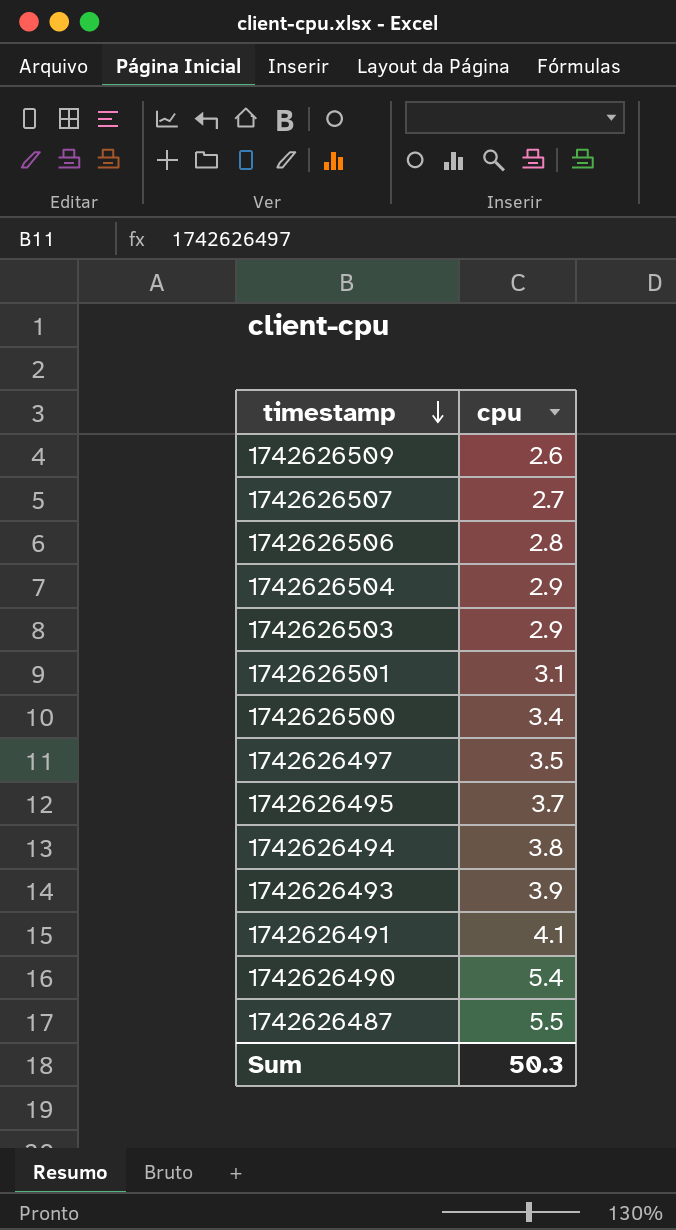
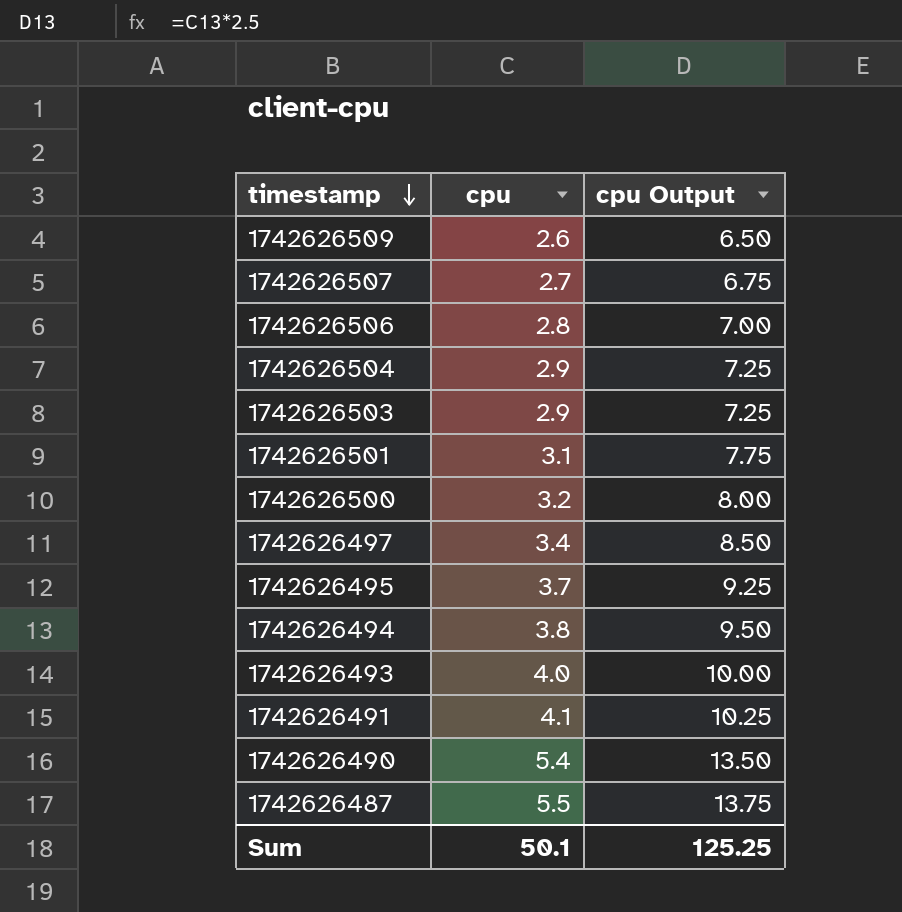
column cpu Output | formula: none -> [cpu] * 2.5
1742626500 | cpu: 3.4 -> 3.2
1742626497 | cpu: 3.5 -> 3.4
1742626493 | cpu: 3.9 -> 4.0
Sum | cpu: 50.3 -> 50.1

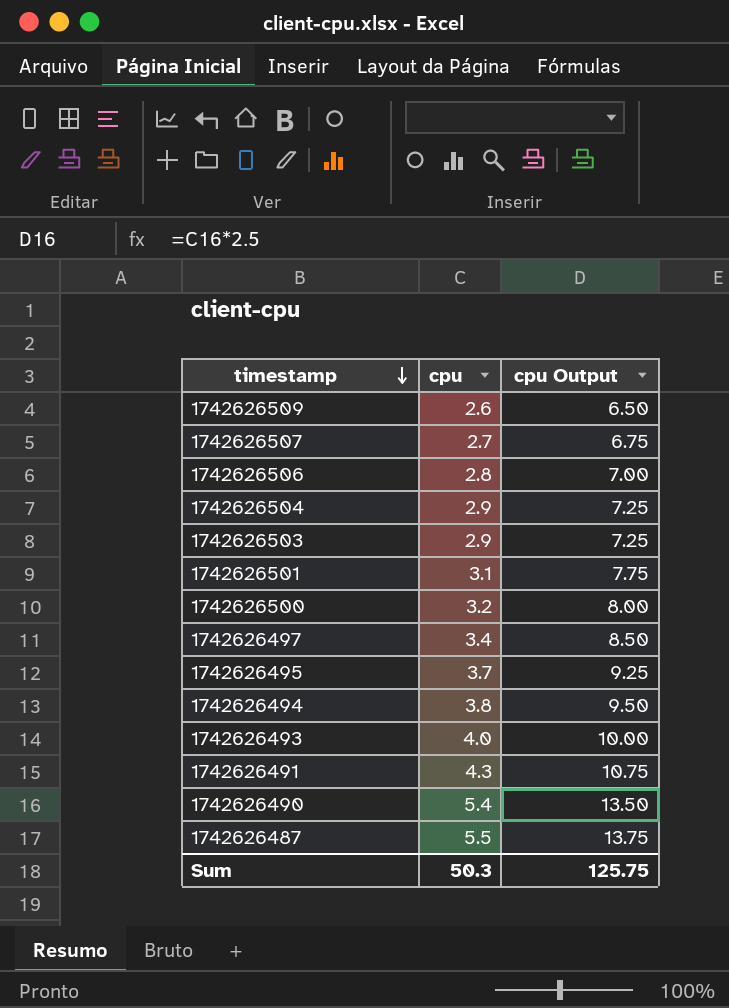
1742626491 | cpu: 4.1 -> 4.3
1742626491 | cpu Output: 10.25 -> 10.75
Sum | cpu: 50.1 -> 50.3
Sum | cpu Output: 125.25 -> 125.75

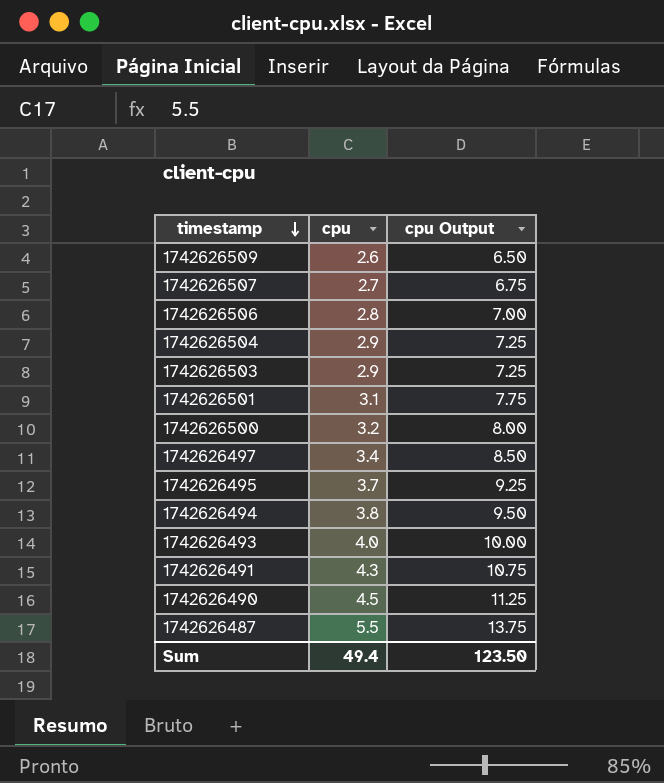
1742626490 | cpu: 5.4 -> 4.5
1742626490 | cpu Output: 13.50 -> 11.25
Sum | cpu: 50.3 -> 49.4
Sum | cpu Output: 125.75 -> 123.50

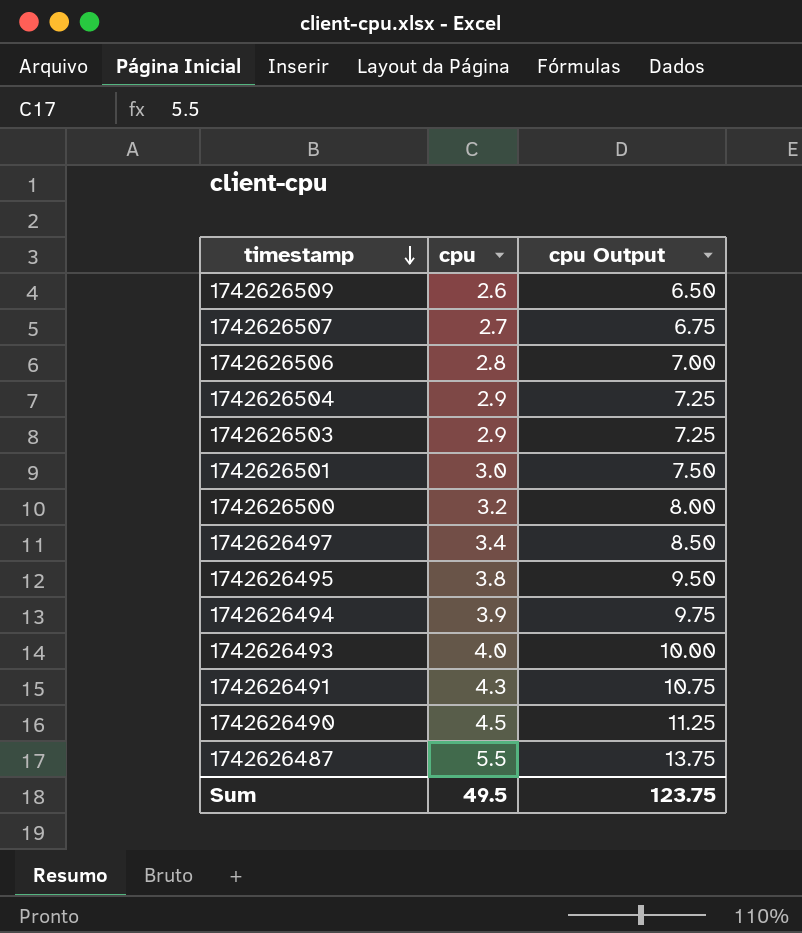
1742626501 | cpu: 3.1 -> 3.0
1742626501 | cpu Output: 7.75 -> 7.50
1742626495 | cpu: 3.7 -> 3.8
1742626495 | cpu Output: 9.25 -> 9.50
1742626494 | cpu: 3.8 -> 3.9
1742626494 | cpu Output: 9.50 -> 9.75
Sum | cpu: 49.4 -> 49.5
Sum | cpu Output: 123.50 -> 123.75

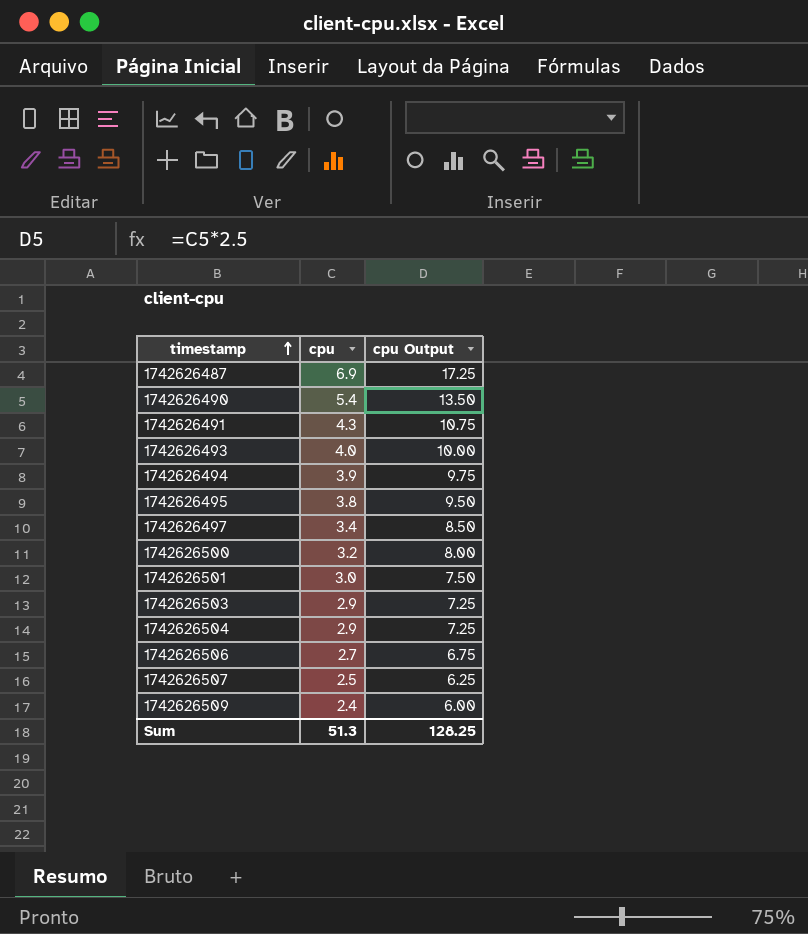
row order: timestamp descending -> timestamp ascending
1742626487 | cpu: 5.5 -> 6.9
1742626487 | cpu Output: 13.75 -> 17.25
1742626490 | cpu: 4.5 -> 5.4
1742626490 | cpu Output: 11.25 -> 13.50
1742626506 | cpu: 2.8 -> 2.7
1742626506 | cpu Output: 7.00 -> 6.75
1742626507 | cpu: 2.7 -> 2.5
1742626507 | cpu Output: 6.75 -> 6.25
1742626509 | cpu: 2.6 -> 2.4
1742626509 | cpu Output: 6.50 -> 6.00
Sum | cpu: 49.5 -> 51.3
Sum | cpu Output: 123.75 -> 128.25

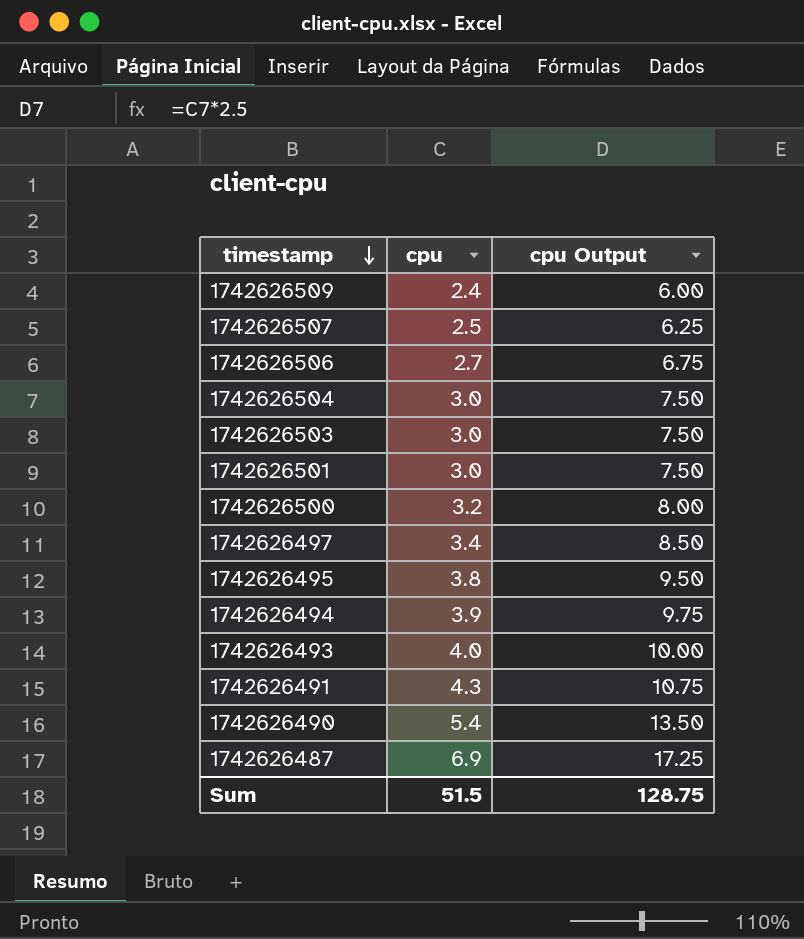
row order: timestamp ascending -> timestamp descending
1742626504 | cpu: 2.9 -> 3.0
1742626504 | cpu Output: 7.25 -> 7.50
1742626503 | cpu: 2.9 -> 3.0
1742626503 | cpu Output: 7.25 -> 7.50
Sum | cpu: 51.3 -> 51.5
Sum | cpu Output: 128.25 -> 128.75

